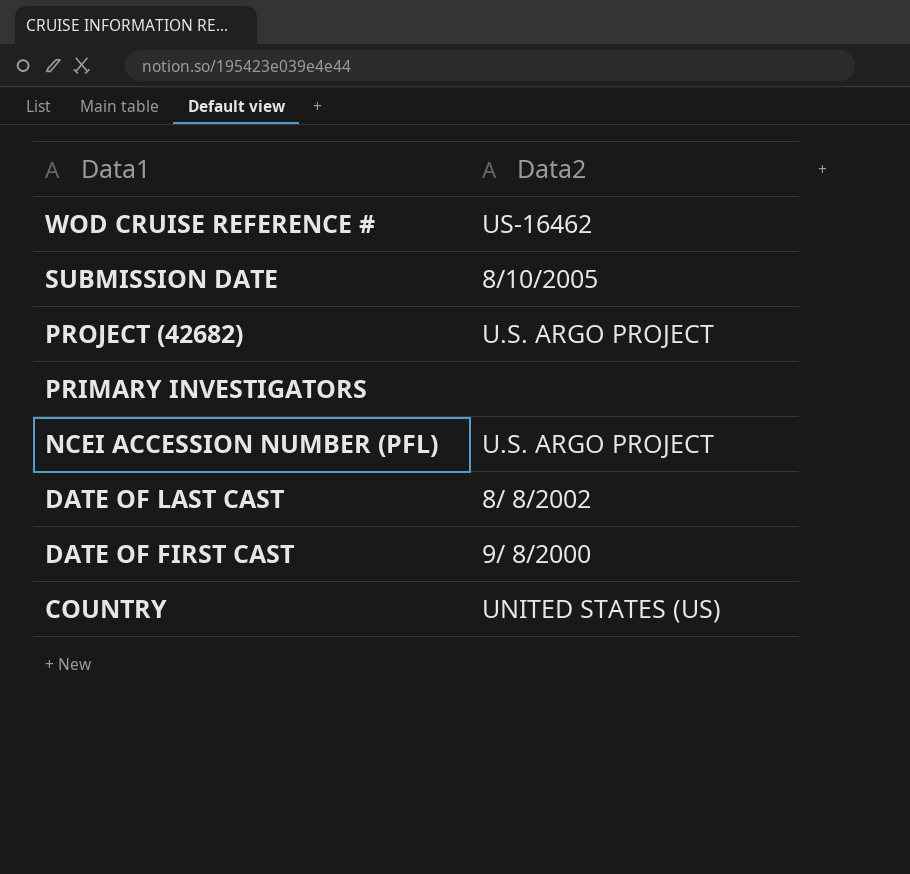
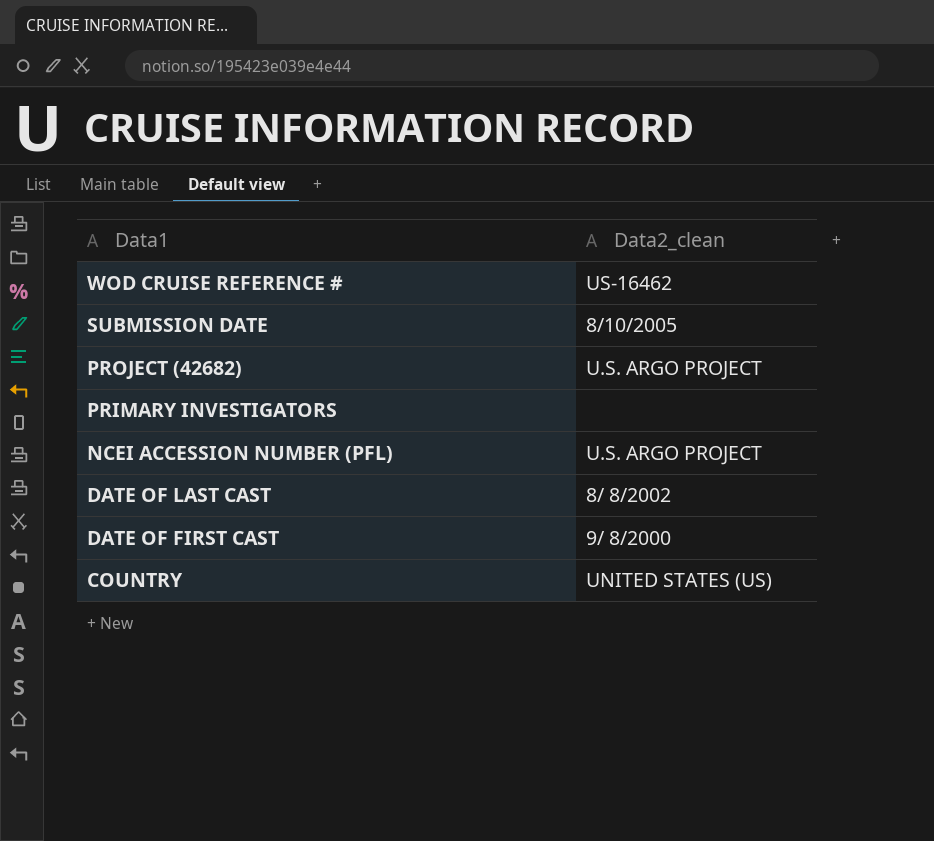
column name: Data2 -> Data2_clean

